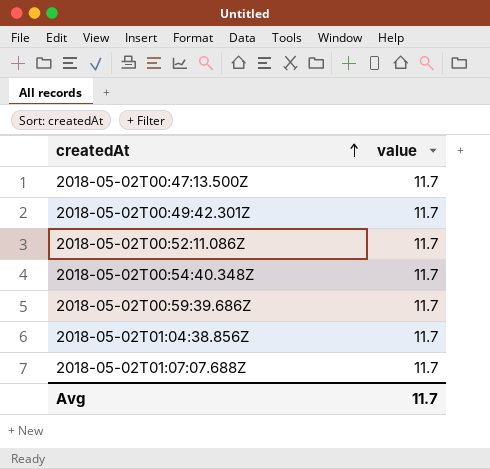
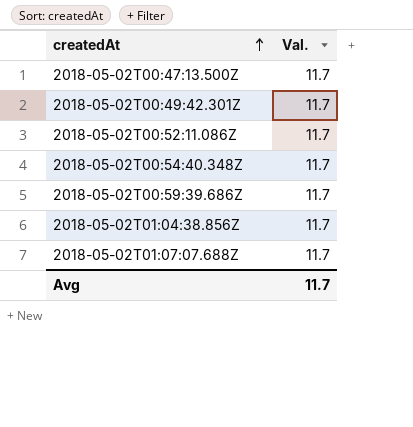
column name: value -> Val.

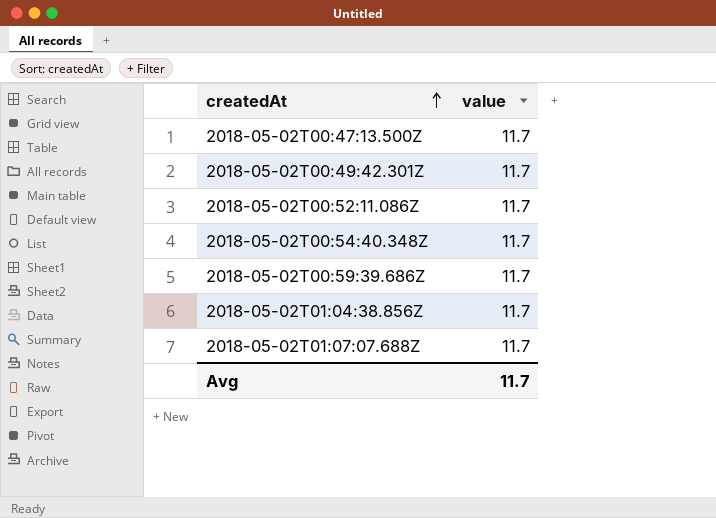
column name: Val. -> value

